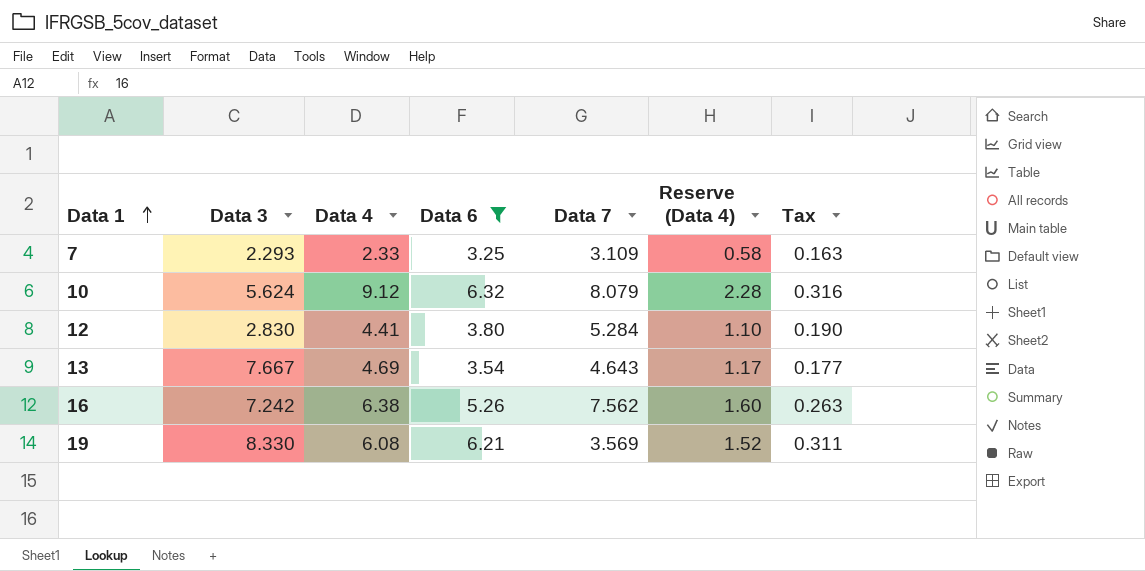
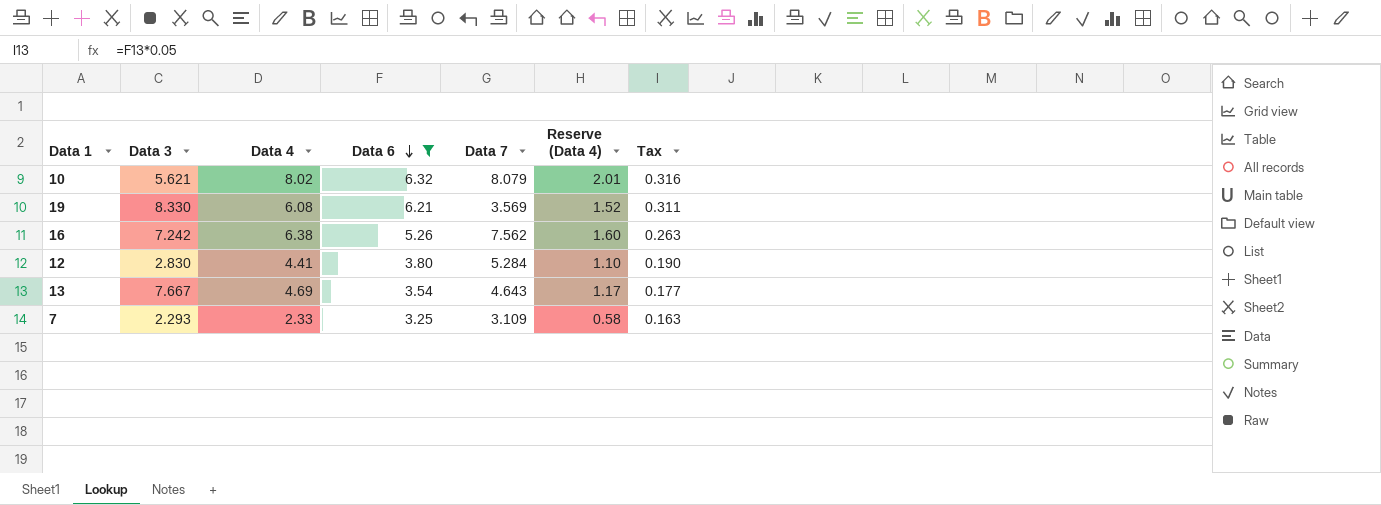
row order: Data 1 ascending -> Data 6 descending
10 | Data 3: 5.624 -> 5.621
10 | Data 4: 9.12 -> 8.02
10 | Reserve (Data 4): 2.28 -> 2.01

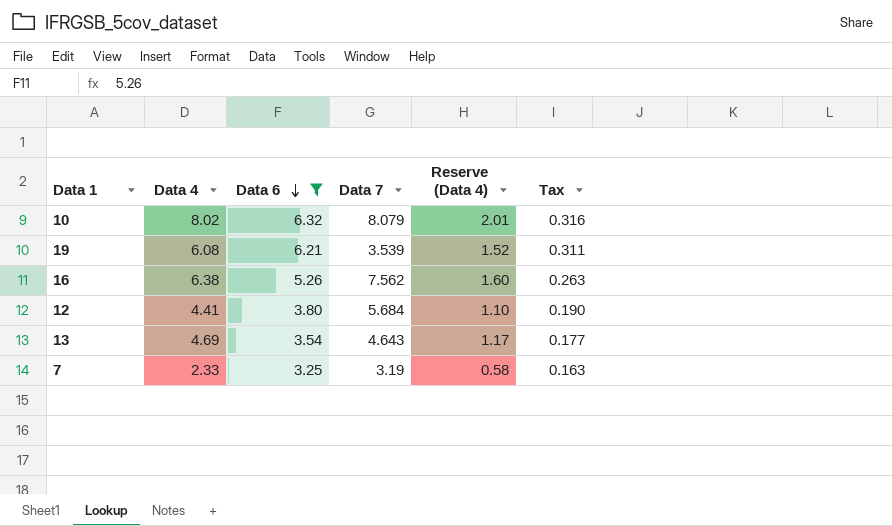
column Data 3 | position: 2 -> none
19 | Data 7: 3.569 -> 3.539
12 | Data 7: 5.284 -> 5.684
7 | Data 7: 3.109 -> 3.19

